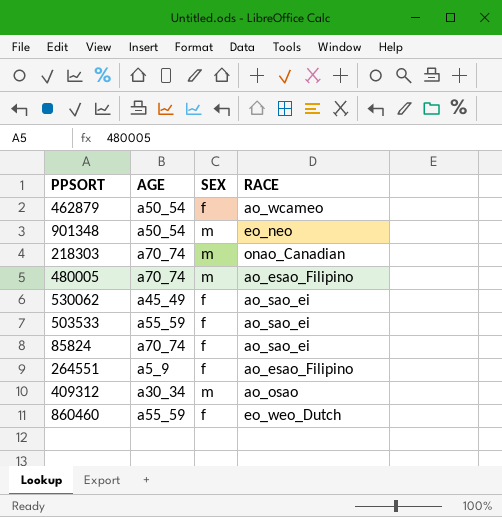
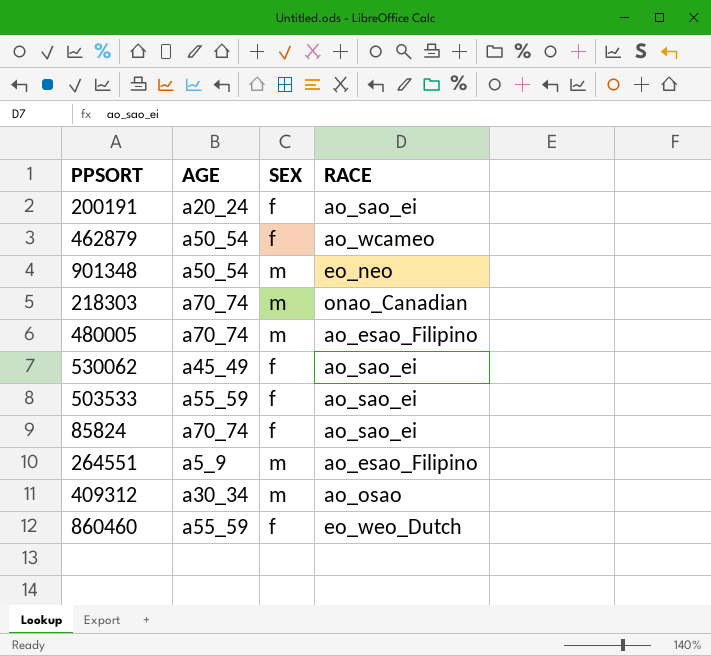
row 200191: none -> a20_24 | f | ao_sao_ei
264551 | SEX: f -> m

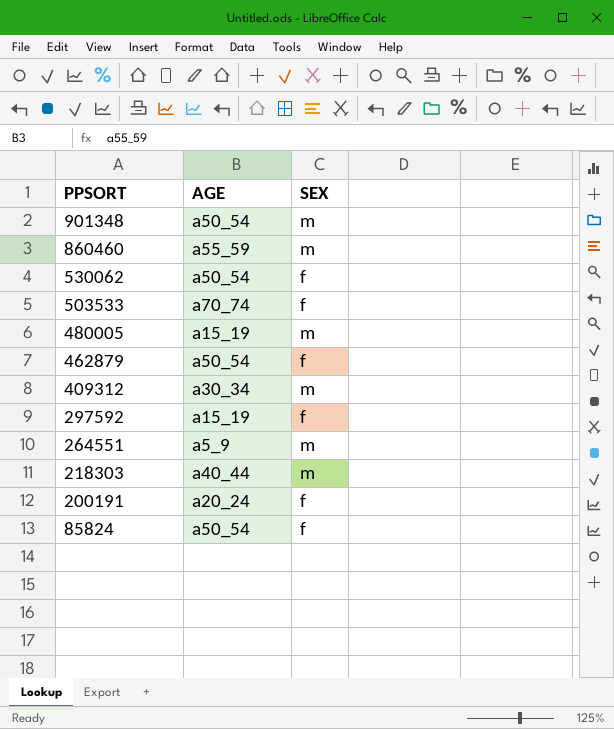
row order: none -> PPSORT descending
column RACE | position: 4 -> none
860460 | SEX: f -> m
530062 | AGE: a45_49 -> a50_54
503533 | AGE: a55_59 -> a70_74
480005 | AGE: a70_74 -> a15_19
row 297592: none -> a15_19 | f
218303 | AGE: a70_74 -> a40_44
85824 | AGE: a70_74 -> a50_54

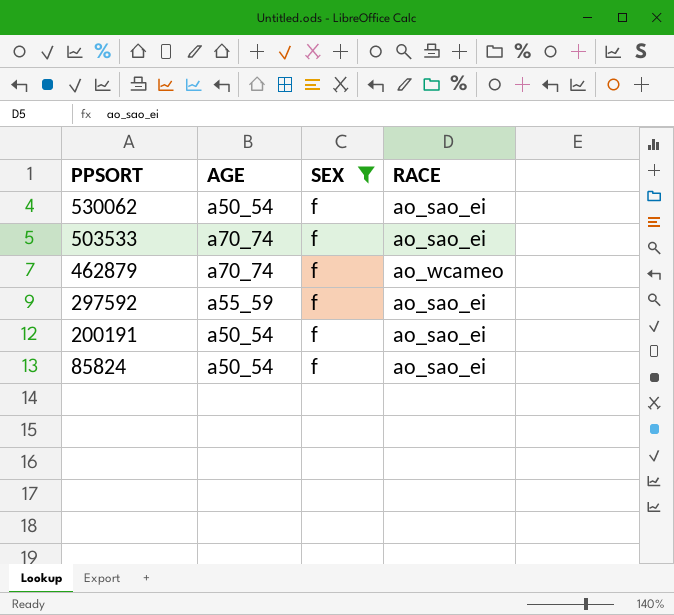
filter: none -> SEX = f
column RACE | position: none -> 4
462879 | AGE: a50_54 -> a70_74
297592 | AGE: a15_19 -> a55_59
200191 | AGE: a20_24 -> a50_54

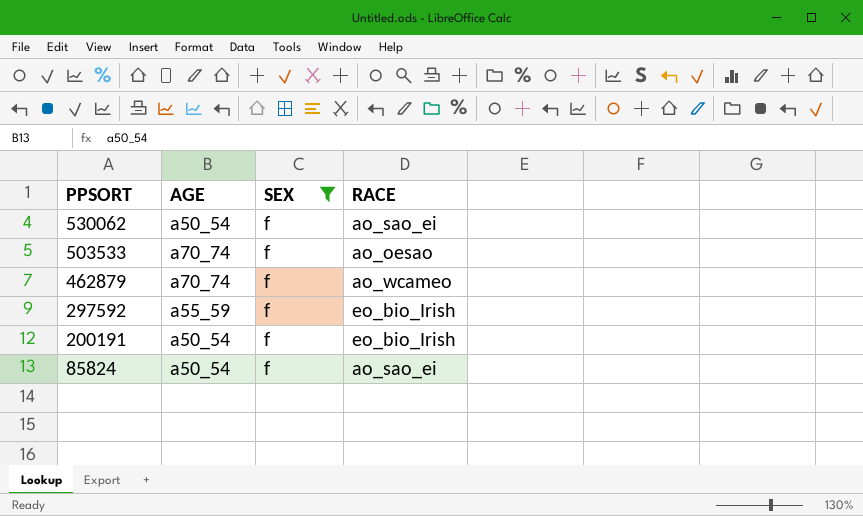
503533 | RACE: ao_sao_ei -> ao_oesao
297592 | RACE: ao_sao_ei -> eo_bio_Irish
200191 | RACE: ao_sao_ei -> eo_bio_Irish

